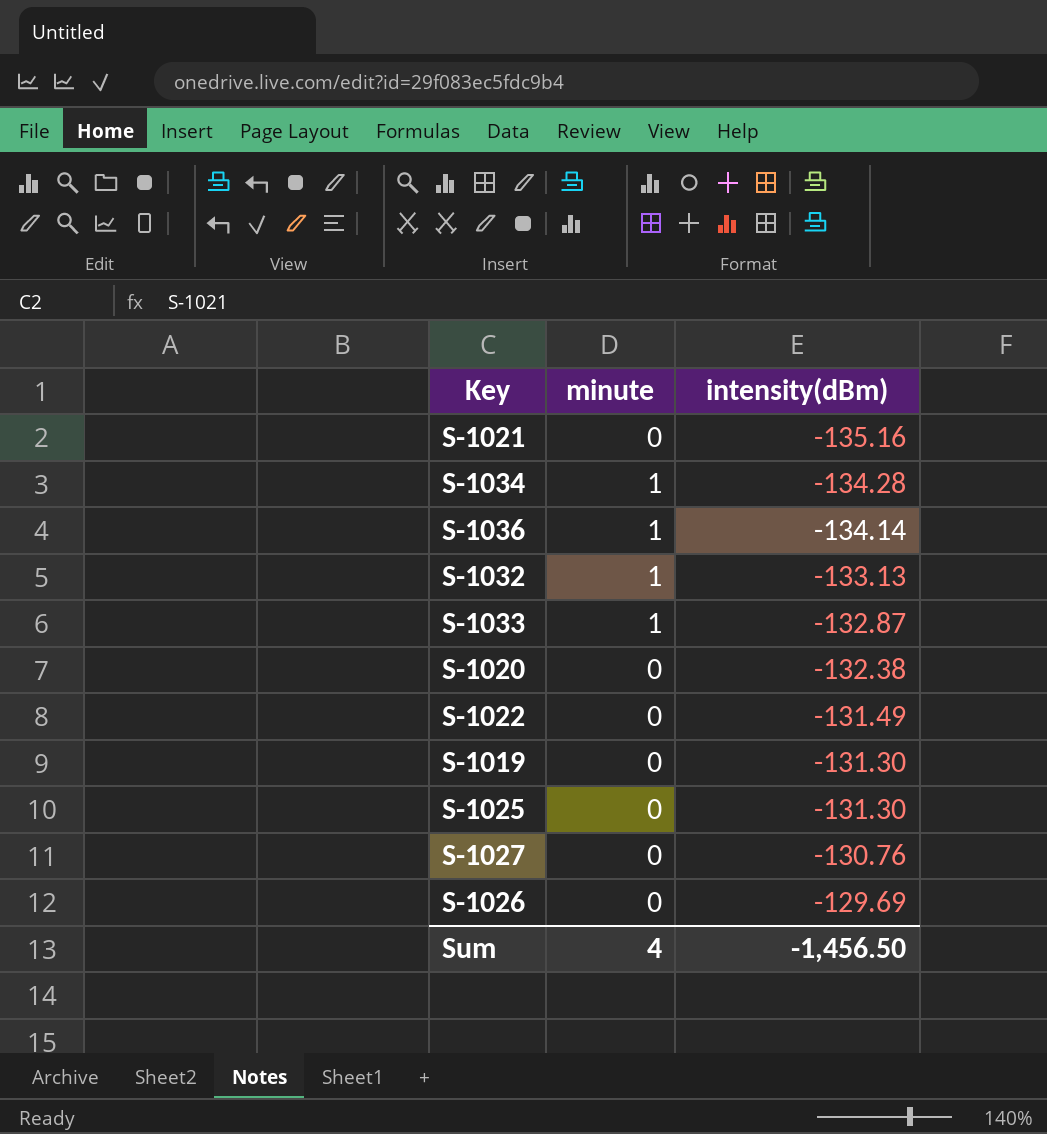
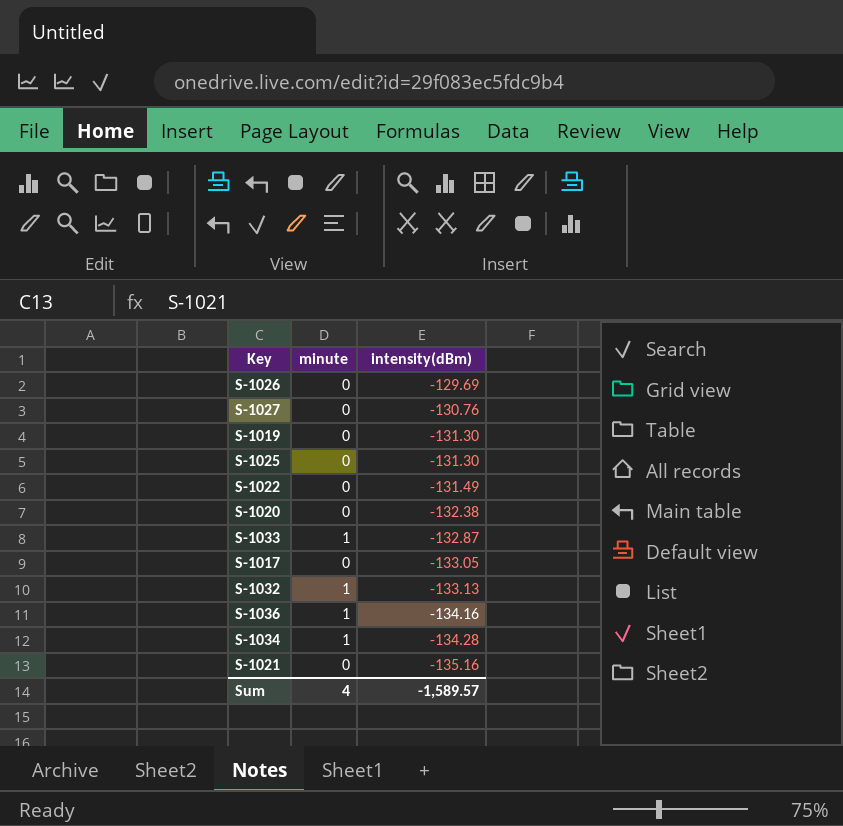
row order: intensity(dBm) ascending -> intensity(dBm) descending
row S-1017: none -> 0 | -133.05
S-1036 | intensity(dBm): -134.14 -> -134.16
Sum | intensity(dBm): -1,456.50 -> -1,589.57

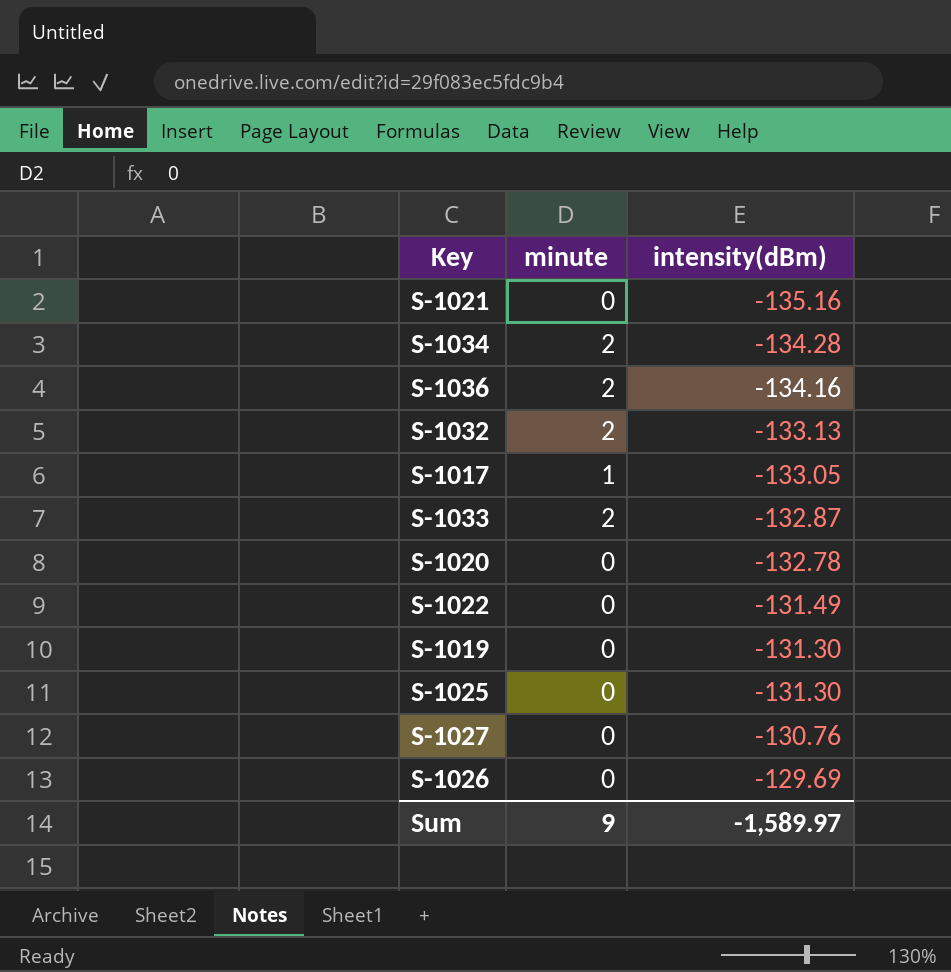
row order: intensity(dBm) descending -> intensity(dBm) ascending
S-1034 | minute: 1 -> 2
S-1036 | minute: 1 -> 2
S-1032 | minute: 1 -> 2
S-1017 | minute: 0 -> 1
S-1033 | minute: 1 -> 2
S-1020 | intensity(dBm): -132.38 -> -132.78
Sum | minute: 4 -> 9
Sum | intensity(dBm): -1,589.57 -> -1,589.97

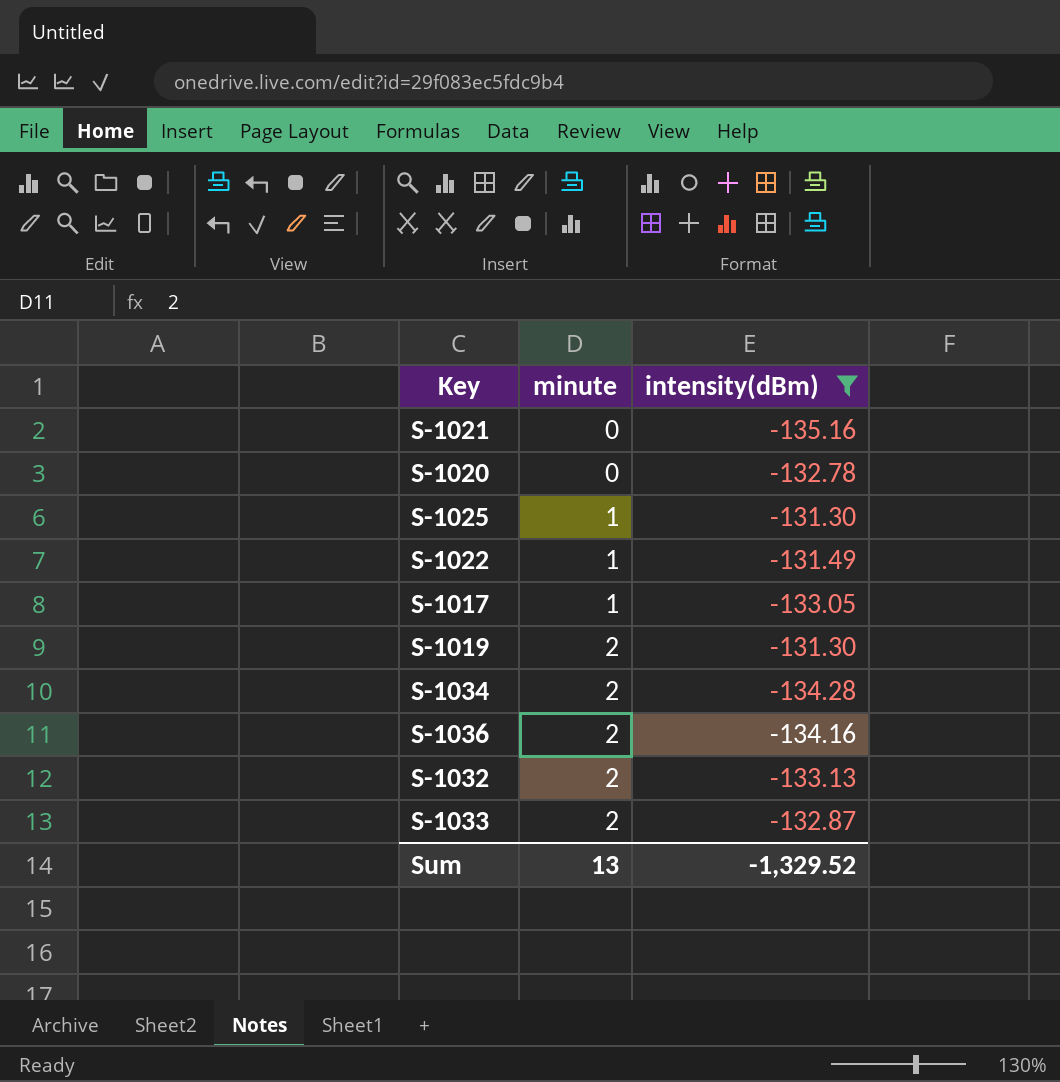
filter: none -> intensity(dBm) <= -131.30
row order: intensity(dBm) ascending -> minute ascending
S-1025 | minute: 0 -> 1
S-1022 | minute: 0 -> 1
S-1019 | minute: 0 -> 2
Sum | minute: 9 -> 13
Sum | intensity(dBm): -1,589.97 -> -1,329.52

